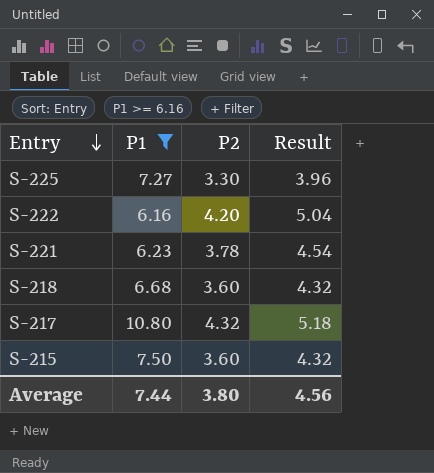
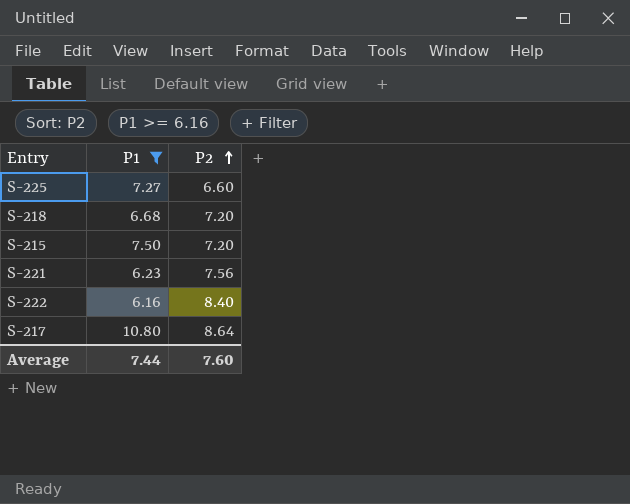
row order: Entry descending -> P2 ascending
column Result | formula: [P2] * 1.2 -> none
S-225 | P2: 3.30 -> 6.60
S-218 | P2: 3.60 -> 7.20
S-215 | P2: 3.60 -> 7.20
S-221 | P2: 3.78 -> 7.56
S-222 | P2: 4.20 -> 8.40
S-217 | P2: 4.32 -> 8.64
Average | P2: 3.80 -> 7.60

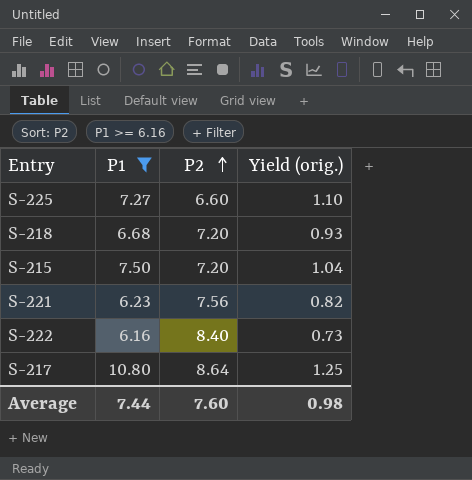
column Yield (orig.) | formula: none -> [P1] / [P2]

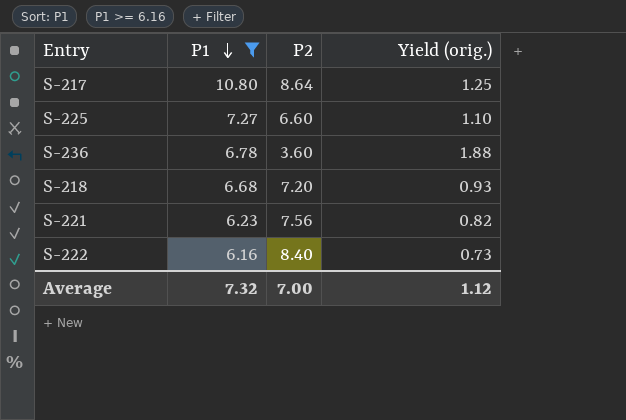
row order: P2 ascending -> P1 descending
row S-215: 7.50 | 7.20 | 1.04 -> none
row S-236: none -> 6.78 | 3.60 | 1.88
Average | P1: 7.44 -> 7.32
Average | P2: 7.60 -> 7.00
Average | Yield (orig.): 0.98 -> 1.12

